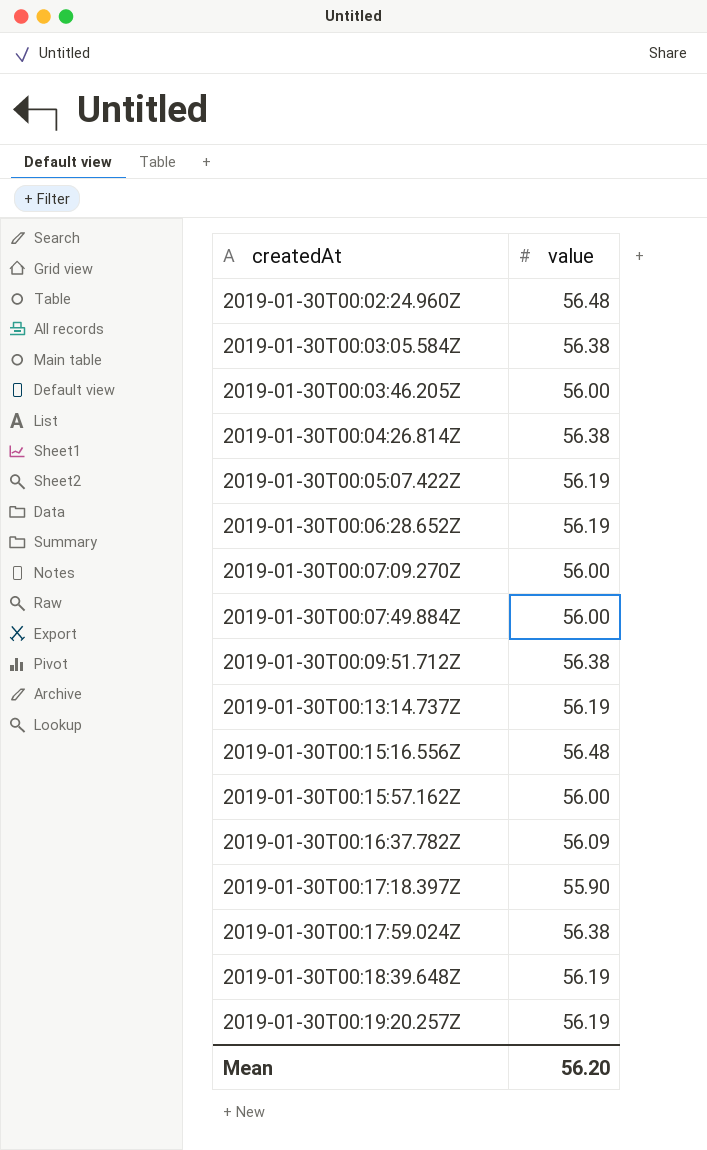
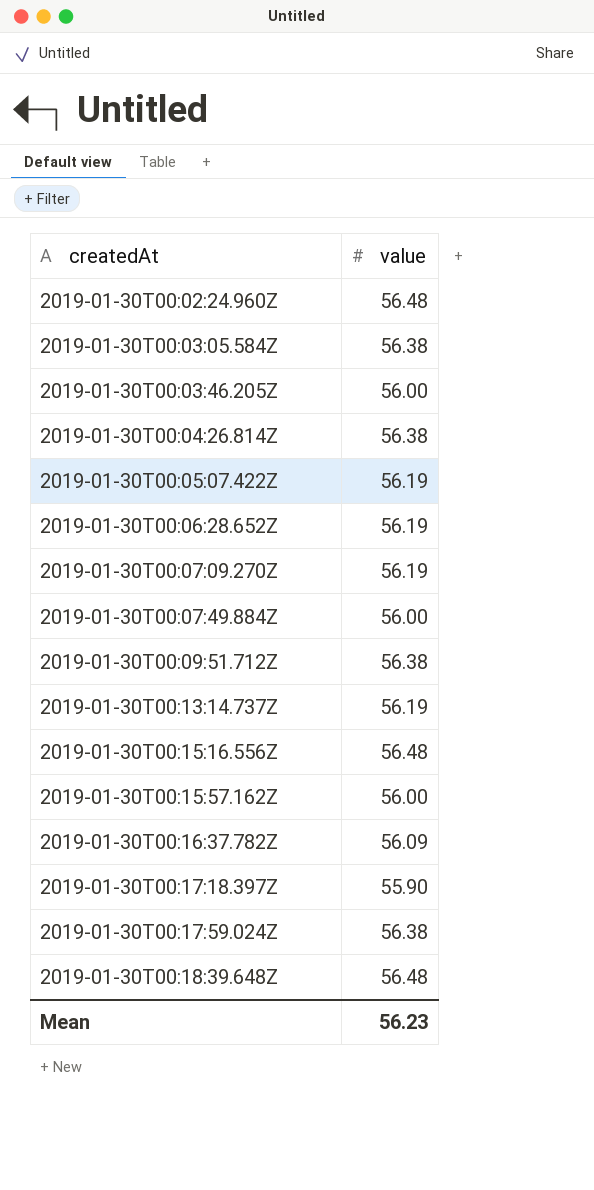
row 2019-01-30T00:19:20.257Z: 56.19 -> none
2019-01-30T00:07:09.270Z | value: 56.00 -> 56.19
2019-01-30T00:18:39.648Z | value: 56.19 -> 56.48
Mean | value: 56.20 -> 56.23

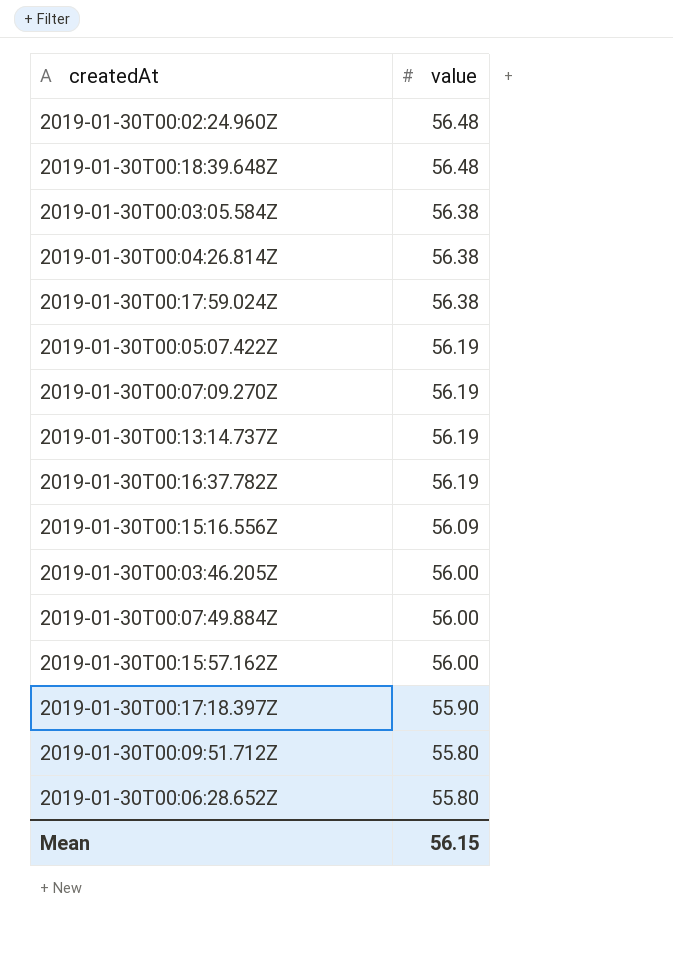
row order: createdAt ascending -> value descending
2019-01-30T00:16:37.782Z | value: 56.09 -> 56.19
2019-01-30T00:15:16.556Z | value: 56.48 -> 56.09
2019-01-30T00:09:51.712Z | value: 56.38 -> 55.80
2019-01-30T00:06:28.652Z | value: 56.19 -> 55.80
Mean | value: 56.23 -> 56.15

